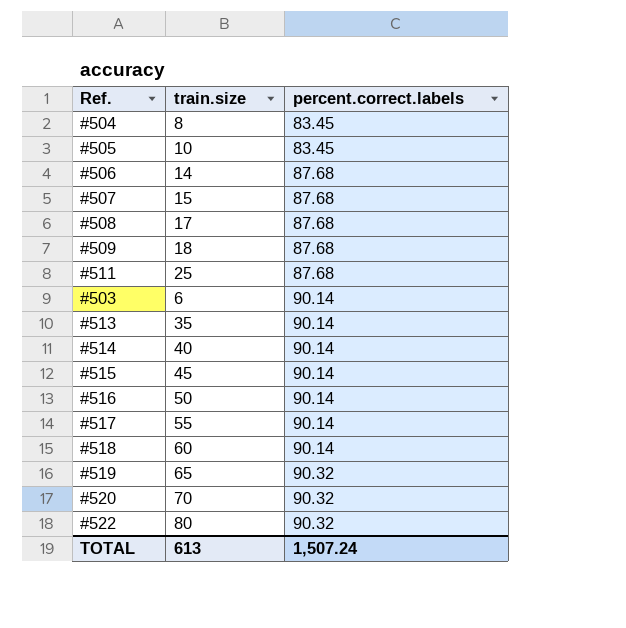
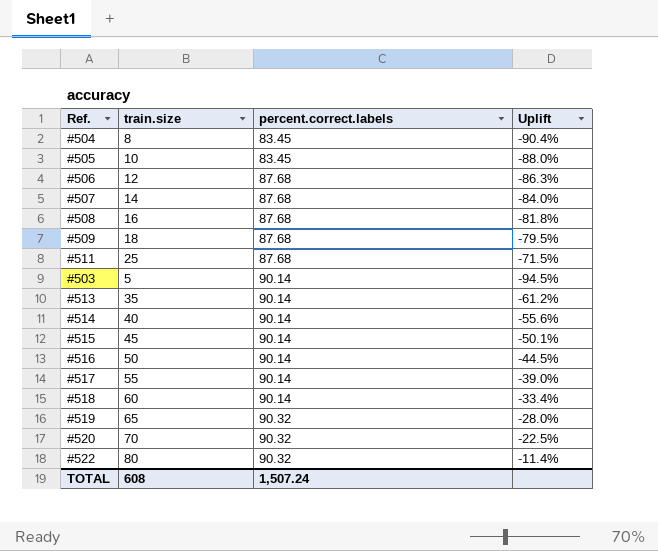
column Uplift | formula: none -> ([train.size] - [percent.correct.labels]) / [percent.correct.labels]
#506 | train.size: 14 -> 12
#507 | train.size: 15 -> 14
#508 | train.size: 17 -> 16
#503 | train.size: 6 -> 5
TOTAL | train.size: 613 -> 608

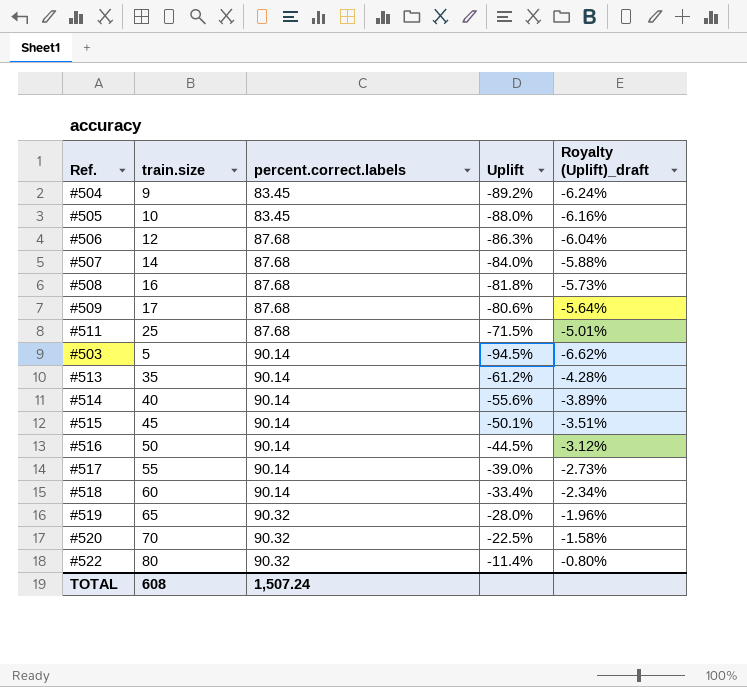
column Royalty (Uplift)_draft | formula: none -> [Uplift] * 0.07
#504 | train.size: 8 -> 9
#504 | Uplift: -90.4% -> -89.2%
#509 | train.size: 18 -> 17
#509 | Uplift: -79.5% -> -80.6%

